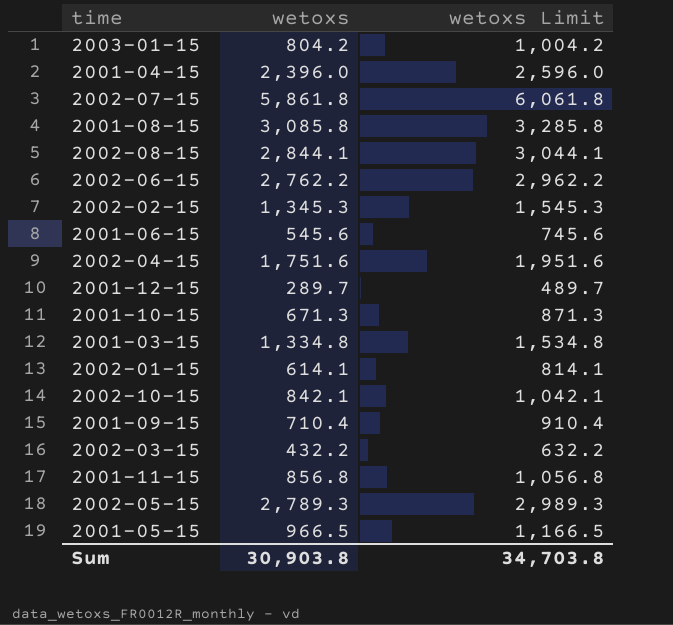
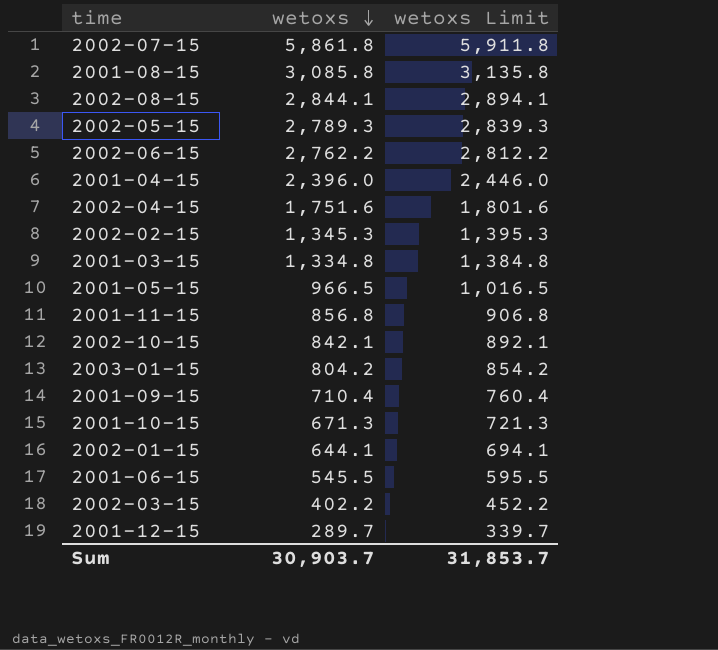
row order: none -> wetoxs descending
column wetoxs Limit | formula: [wetoxs] + 200 -> [wetoxs] + 50
2002-01-15 | wetoxs: 614.1 -> 644.1
2001-06-15 | wetoxs: 545.6 -> 545.5
2002-03-15 | wetoxs: 432.2 -> 402.2
Sum | wetoxs: 30,903.8 -> 30,903.7
Sum | wetoxs Limit: 34,703.8 -> 31,853.7

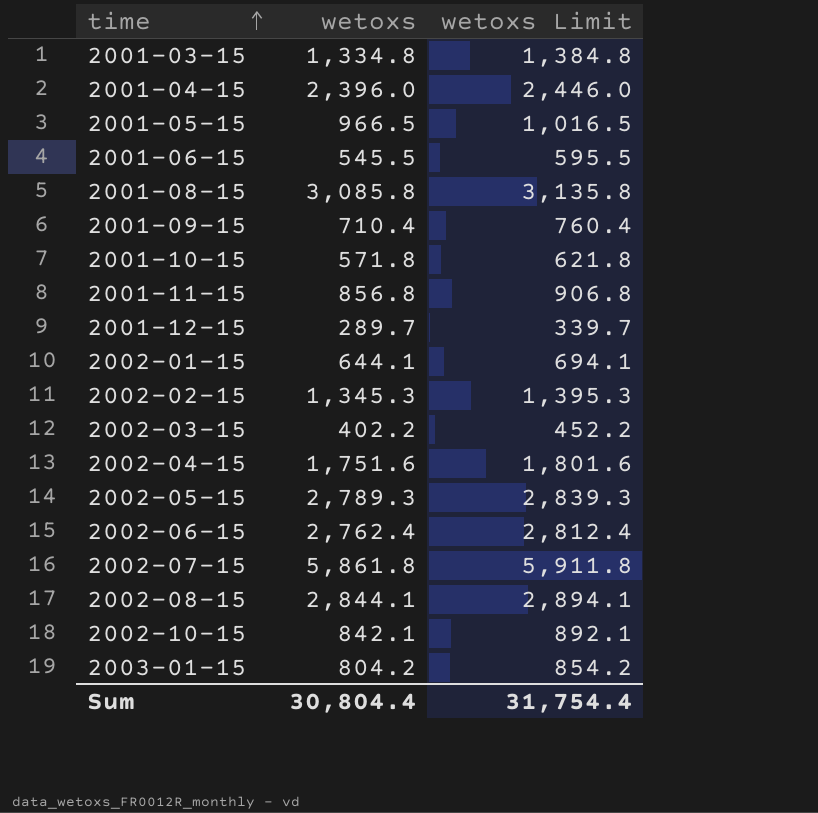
row order: wetoxs descending -> time ascending
2001-10-15 | wetoxs: 671.3 -> 571.8
2001-10-15 | wetoxs Limit: 721.3 -> 621.8
2002-06-15 | wetoxs: 2,762.2 -> 2,762.4
2002-06-15 | wetoxs Limit: 2,812.2 -> 2,812.4
Sum | wetoxs: 30,903.7 -> 30,804.4
Sum | wetoxs Limit: 31,853.7 -> 31,754.4

